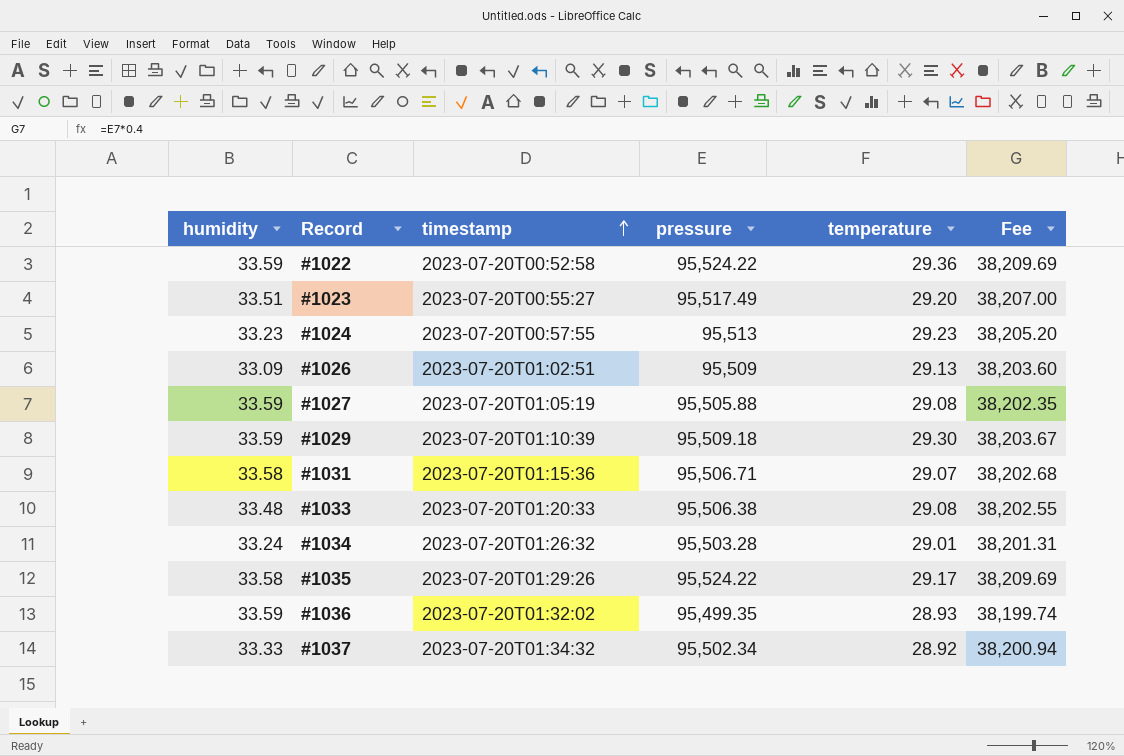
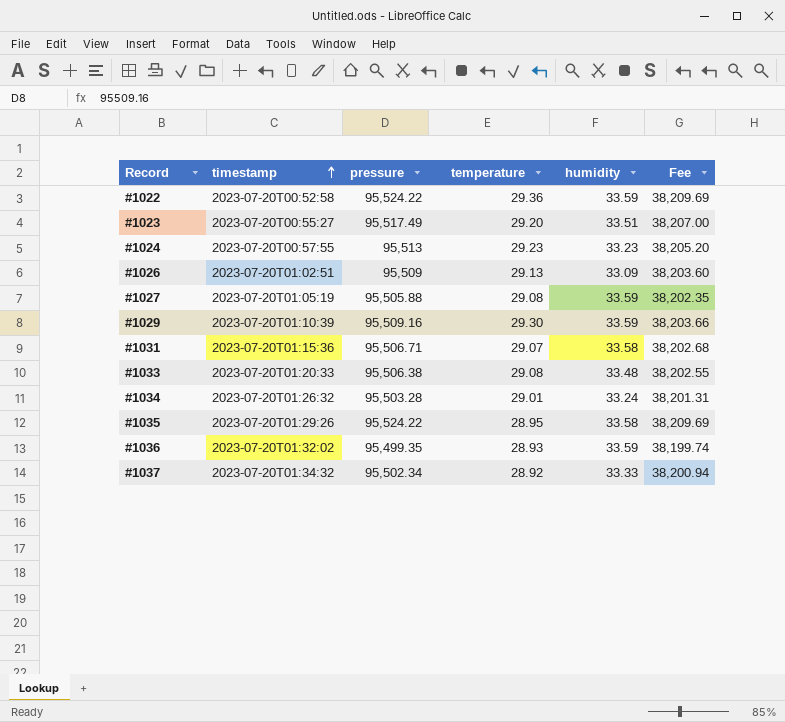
column humidity | position: 1 -> 5
#1029 | pressure: 95,509.18 -> 95,509.16
#1029 | Fee: 38,203.67 -> 38,203.66
#1035 | temperature: 29.17 -> 28.95

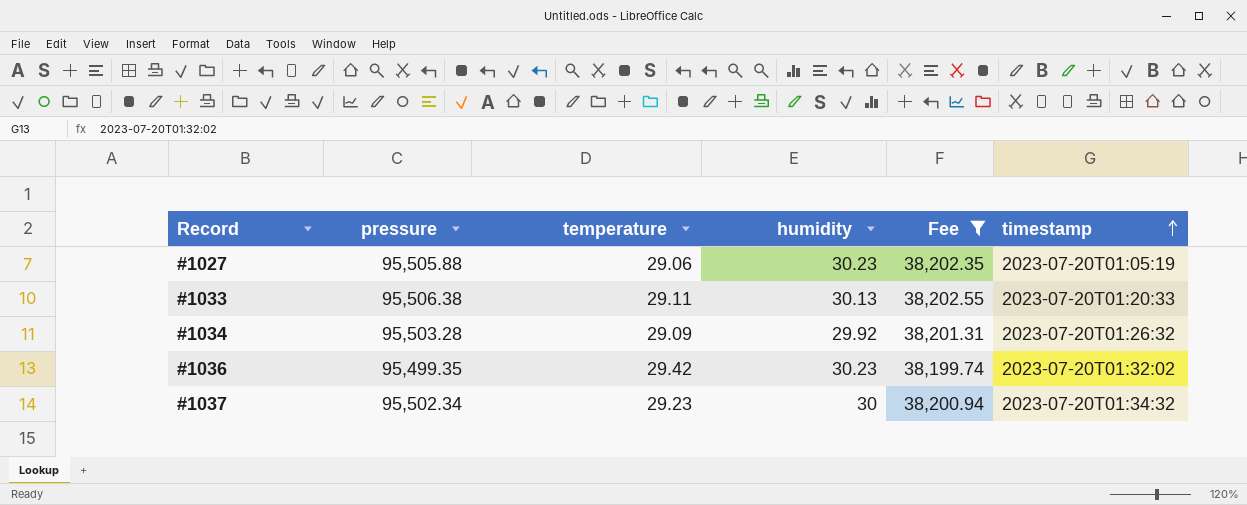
filter: none -> Fee <= 38,202.55
column timestamp | position: 2 -> 6
#1027 | temperature: 29.08 -> 29.06
#1027 | humidity: 33.59 -> 30.23
#1033 | temperature: 29.08 -> 29.11
#1033 | humidity: 33.48 -> 30.13
#1034 | temperature: 29.01 -> 29.09
#1034 | humidity: 33.24 -> 29.92
#1036 | temperature: 28.93 -> 29.42
#1036 | humidity: 33.59 -> 30.23
#1037 | temperature: 28.92 -> 29.23
#1037 | humidity: 33.33 -> 30

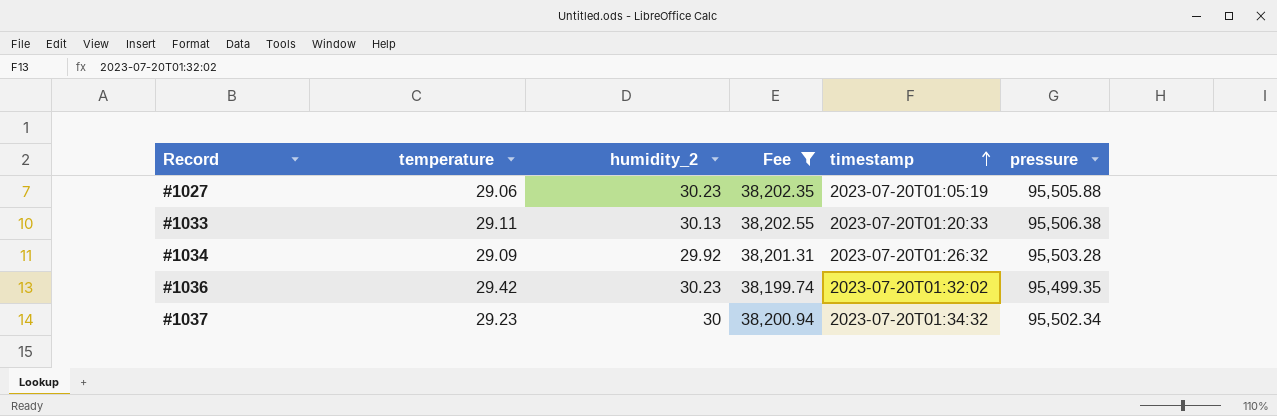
column name: humidity -> humidity_2
column pressure | position: 2 -> 6

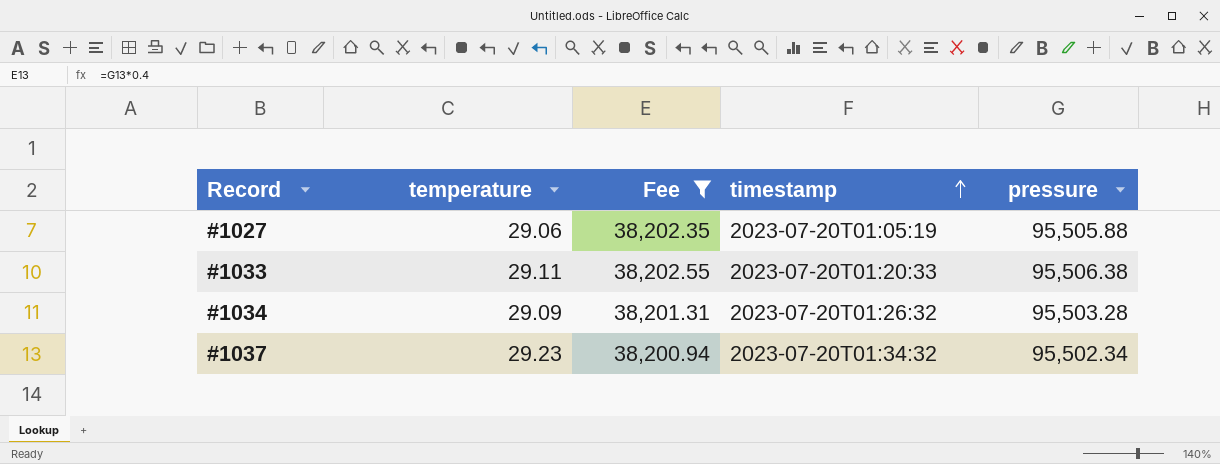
column humidity_2 | position: 3 -> none
row #1036: 29.42 | 30.23 | 38,199.74 | 2023-07-20T01:32:02 | 95,499.35 -> none

